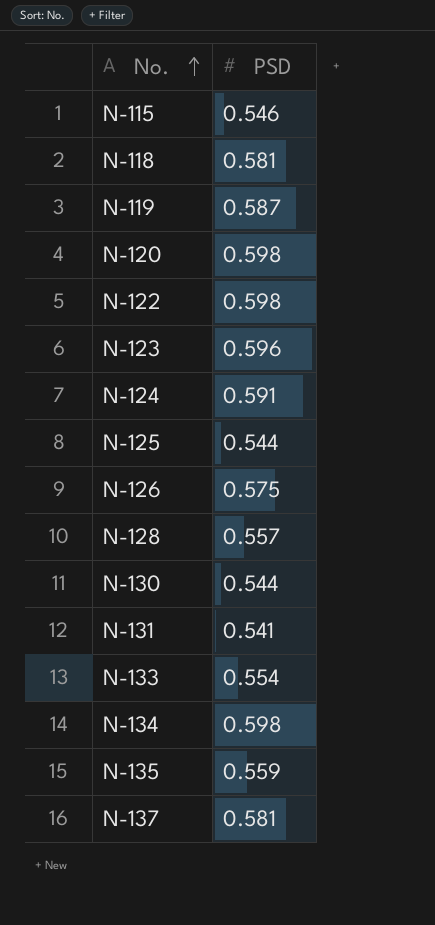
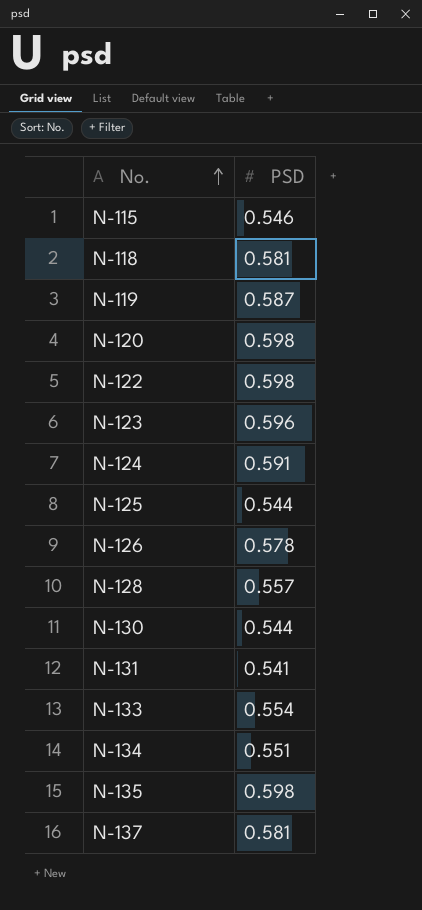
N-126 | PSD: 0.575 -> 0.578
N-134 | PSD: 0.598 -> 0.551
N-135 | PSD: 0.559 -> 0.598

